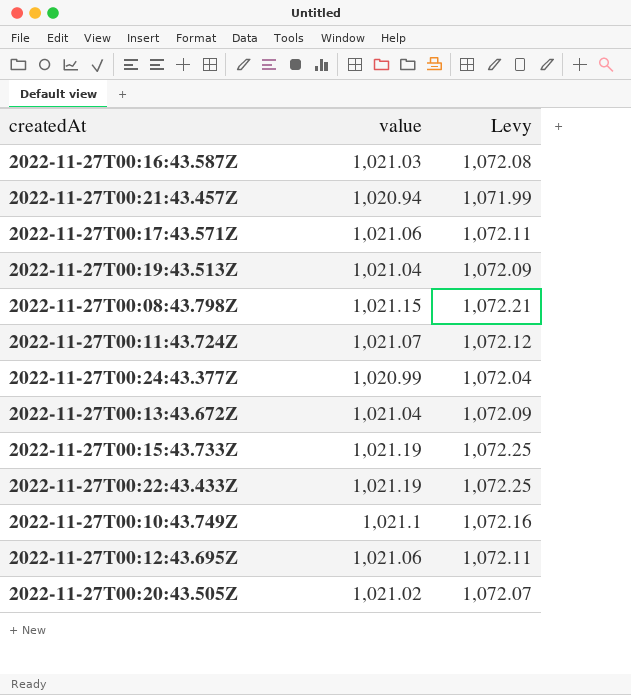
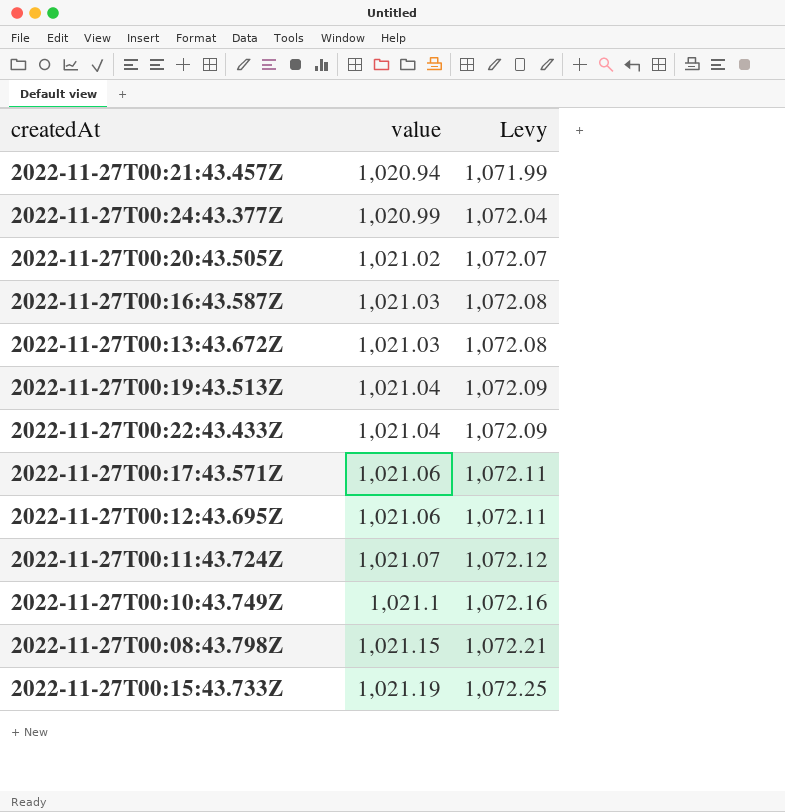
row order: none -> value ascending
2022-11-27T00:13:43.672Z | value: 1,021.04 -> 1,021.03
2022-11-27T00:13:43.672Z | Levy: 1,072.09 -> 1,072.08
2022-11-27T00:22:43.433Z | value: 1,021.19 -> 1,021.04
2022-11-27T00:22:43.433Z | Levy: 1,072.25 -> 1,072.09

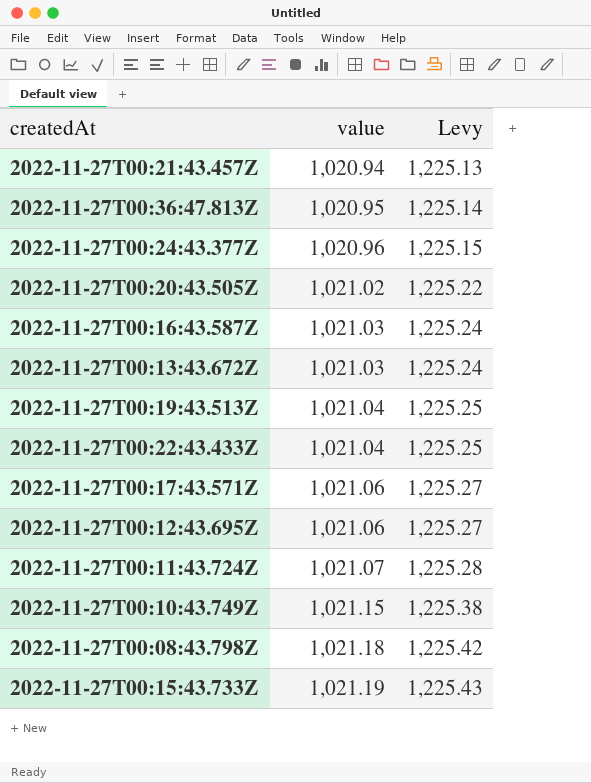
column Levy | formula: [value] * 1.05 -> [value] * 1.2
row 2022-11-27T00:36:47.813Z: none -> 1,020.95 | 1,225.14
2022-11-27T00:24:43.377Z | value: 1,020.99 -> 1,020.96
2022-11-27T00:10:43.749Z | value: 1,021.1 -> 1,021.15
2022-11-27T00:08:43.798Z | value: 1,021.15 -> 1,021.18

